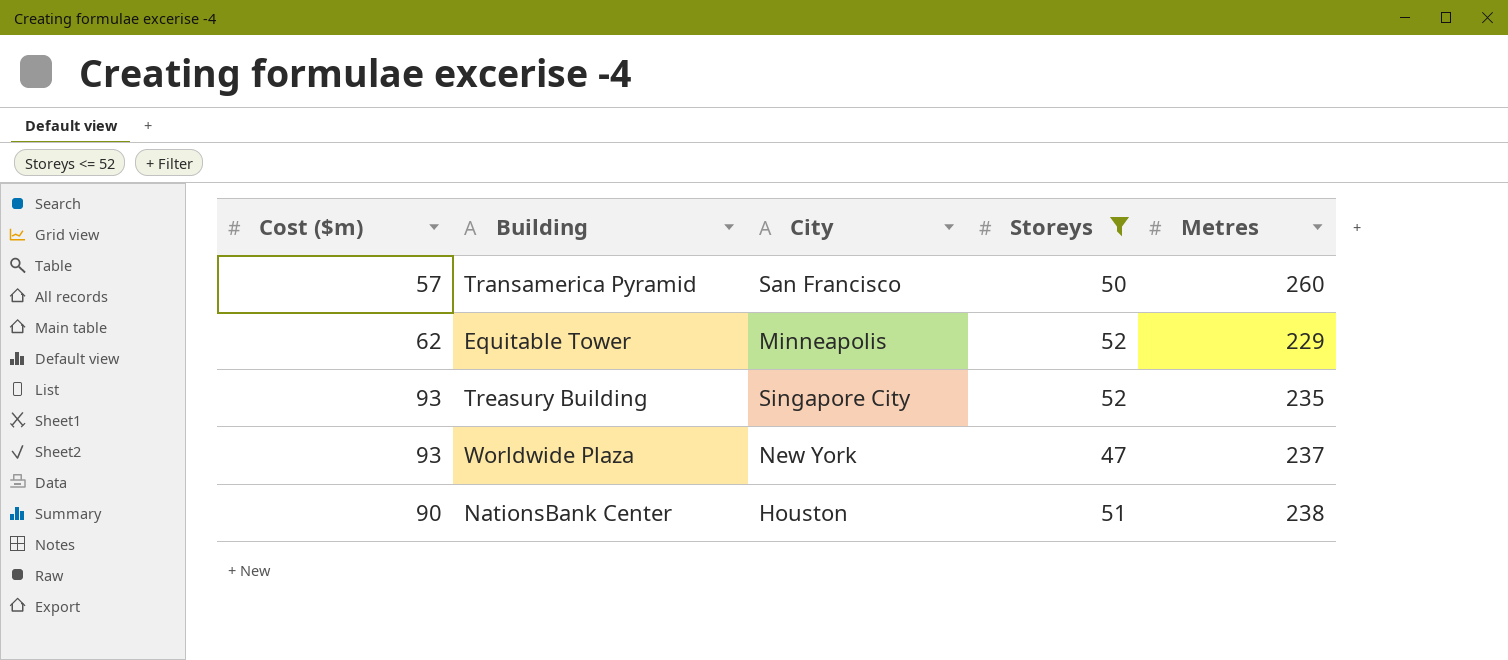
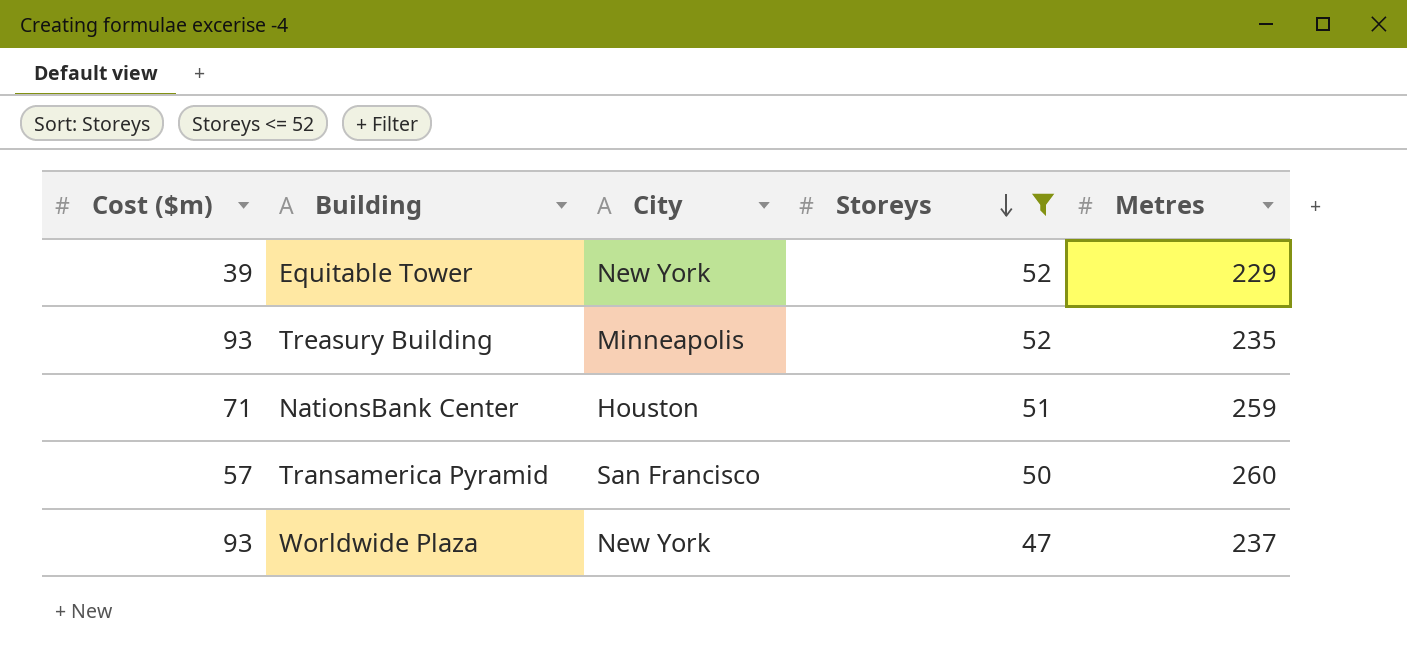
row order: none -> Storeys descending
Equitable Tower | Cost ($m): 62 -> 39
Equitable Tower | City: Minneapolis -> New York
Treasury Building | City: Singapore City -> Minneapolis
NationsBank Center | Cost ($m): 90 -> 71
NationsBank Center | Metres: 238 -> 259

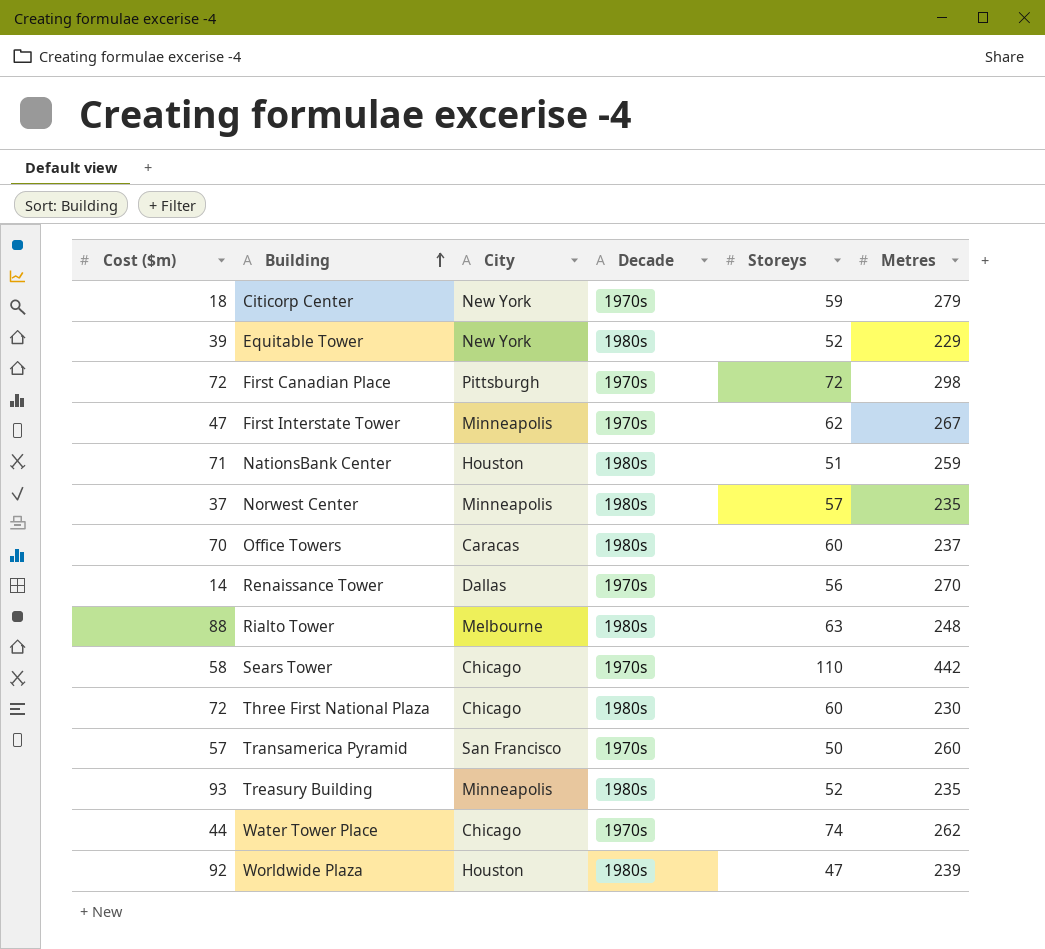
filter: Storeys <= 52 -> none
row order: Storeys descending -> Building ascending
column Decade | position: none -> 4
Worldwide Plaza | Cost ($m): 93 -> 92
Worldwide Plaza | City: New York -> Houston
Worldwide Plaza | Metres: 237 -> 239

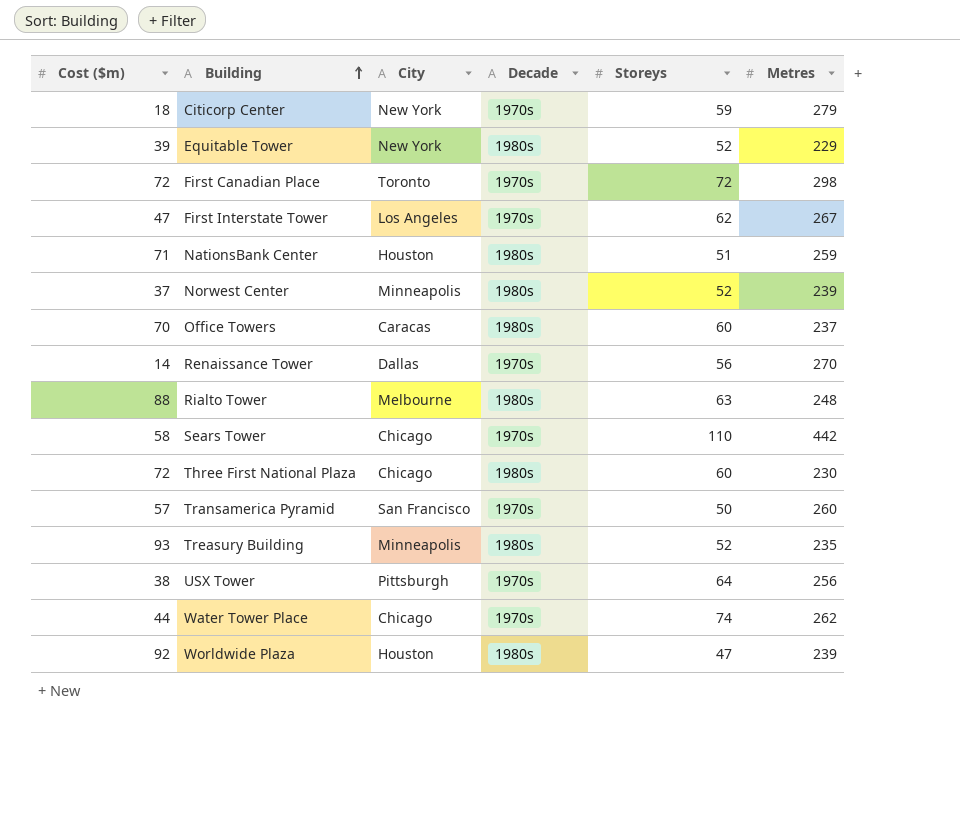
First Canadian Place | City: Pittsburgh -> Toronto
First Interstate Tower | City: Minneapolis -> Los Angeles
Norwest Center | Storeys: 57 -> 52
Norwest Center | Metres: 235 -> 239
row USX Tower: none -> 38 | Pittsburgh | 1970s | 64 | 256

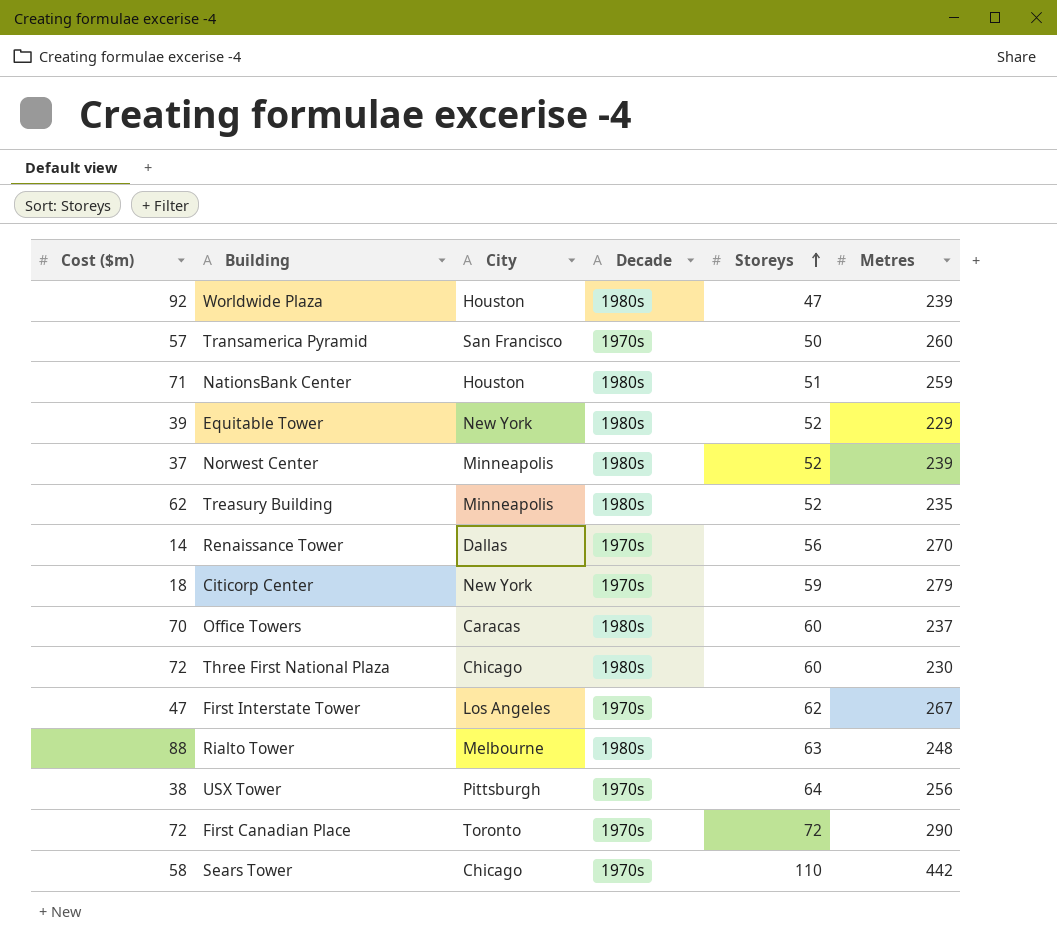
row order: Building ascending -> Storeys ascending
row Water Tower Place: 44 | Chicago | 1970s | 74 | 262 -> none
Treasury Building | Cost ($m): 93 -> 62
First Canadian Place | Metres: 298 -> 290

